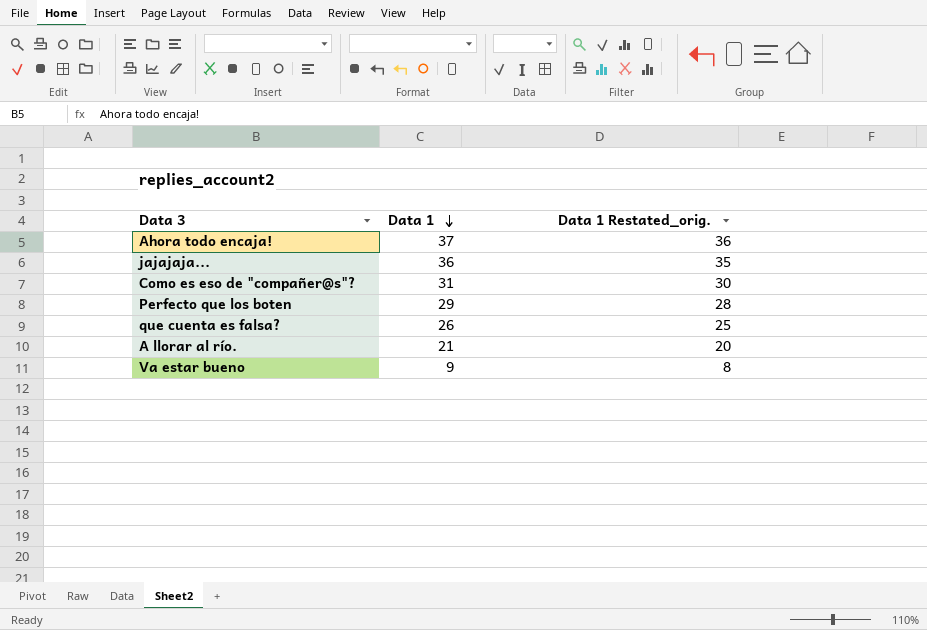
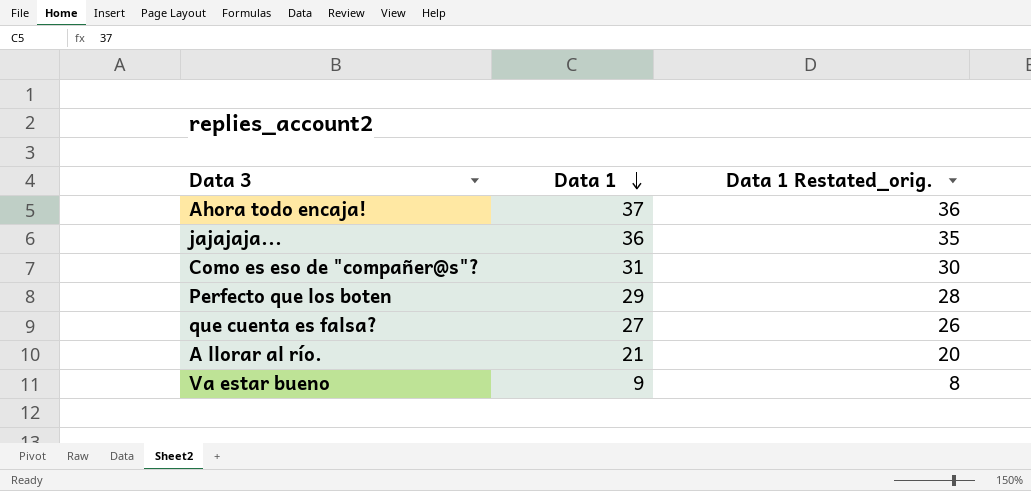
que cuenta es falsa? | Data 1: 26 -> 27
que cuenta es falsa? | Data 1 Restated_orig.: 25 -> 26

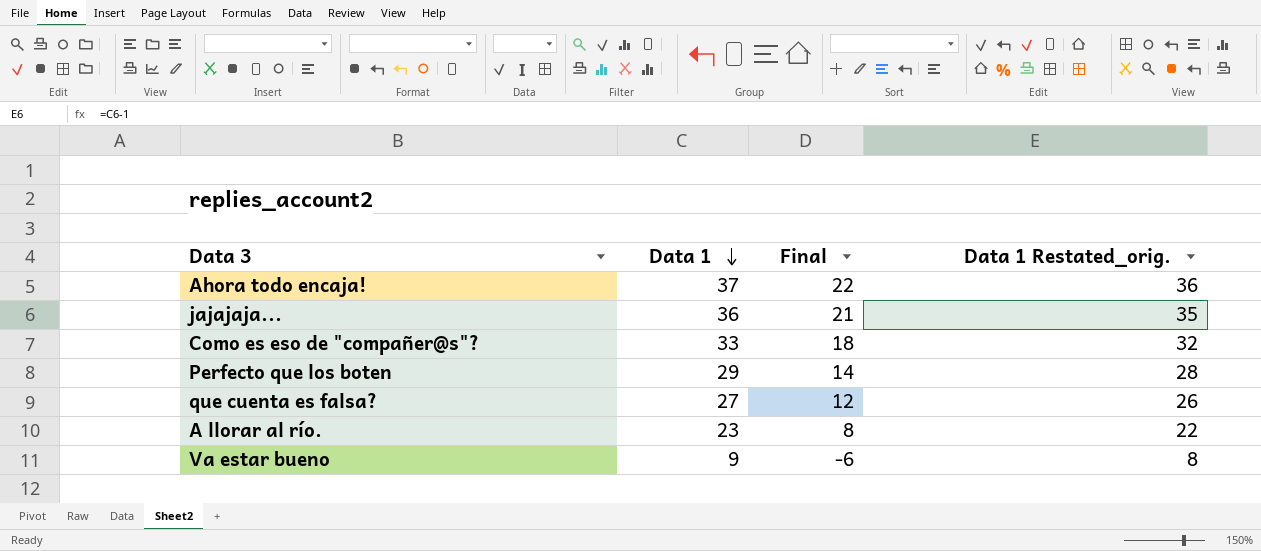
column Final | formula: none -> [Data 1] - 15
Como es eso de "compañer@s"? | Data 1: 31 -> 33
Como es eso de "compañer@s"? | Data 1 Restated_orig.: 30 -> 32
A llorar al río. | Data 1: 21 -> 23
A llorar al río. | Data 1 Restated_orig.: 20 -> 22

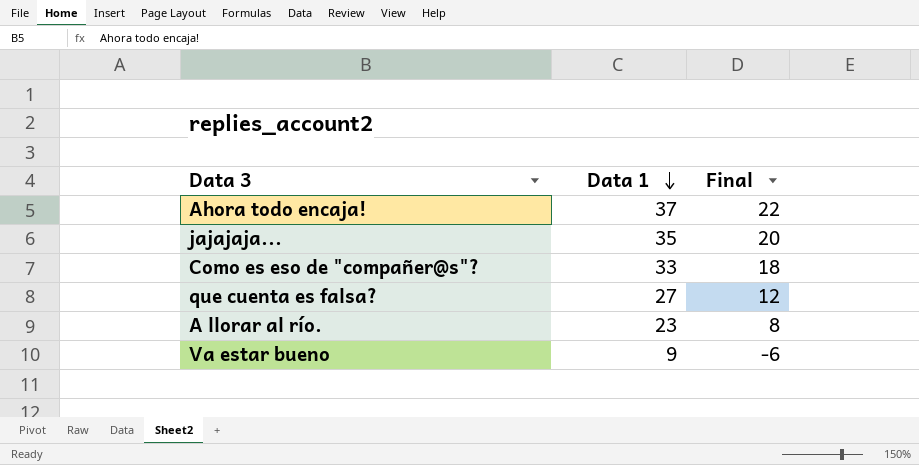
column Data 1 Restated_orig. | formula: [Data 1] - 1 -> none
row Perfecto que los boten: 29 | 14 | 28 -> none
jajajaja... | Data 1: 36 -> 35
jajajaja... | Final: 21 -> 20

